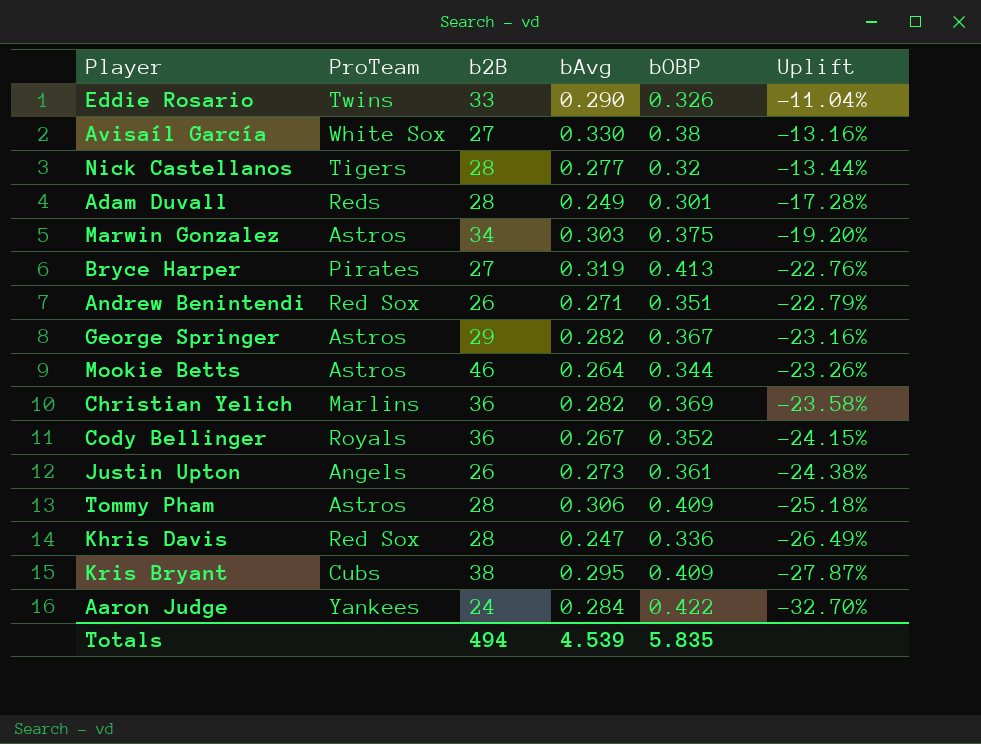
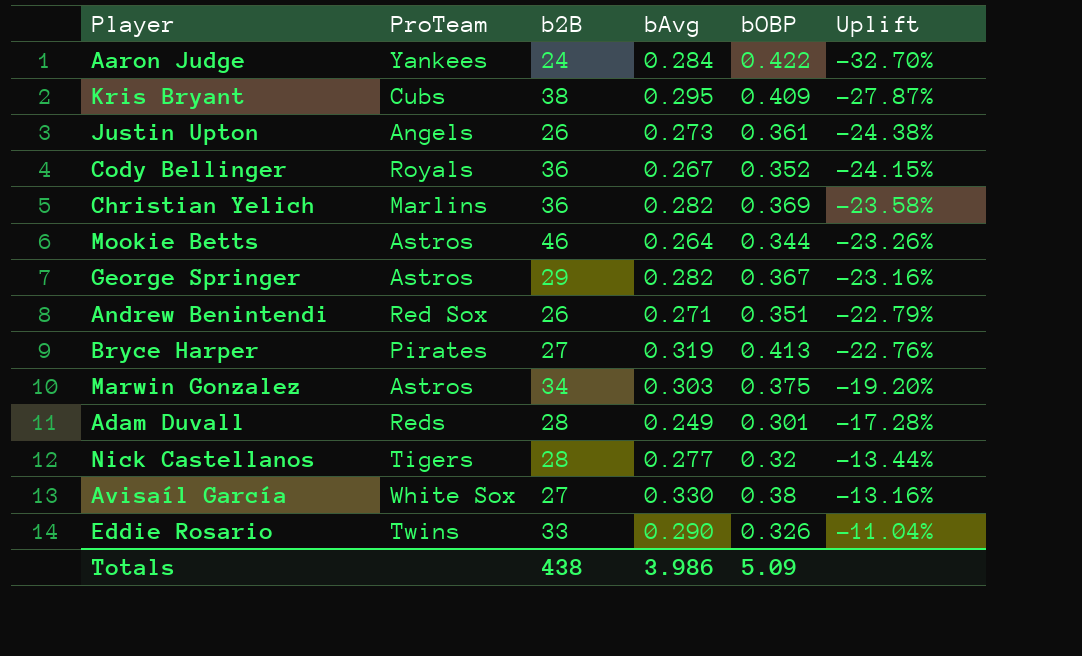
row order: Uplift descending -> Uplift ascending
row Tommy Pham: Astros | 28 | 0.306 | 0.409 | -25.18% -> none
row Khris Davis: Red Sox | 28 | 0.247 | 0.336 | -26.49% -> none
Totals | b2B: 494 -> 438
Totals | bAvg: 4.539 -> 3.986
Totals | bOBP: 5.835 -> 5.09

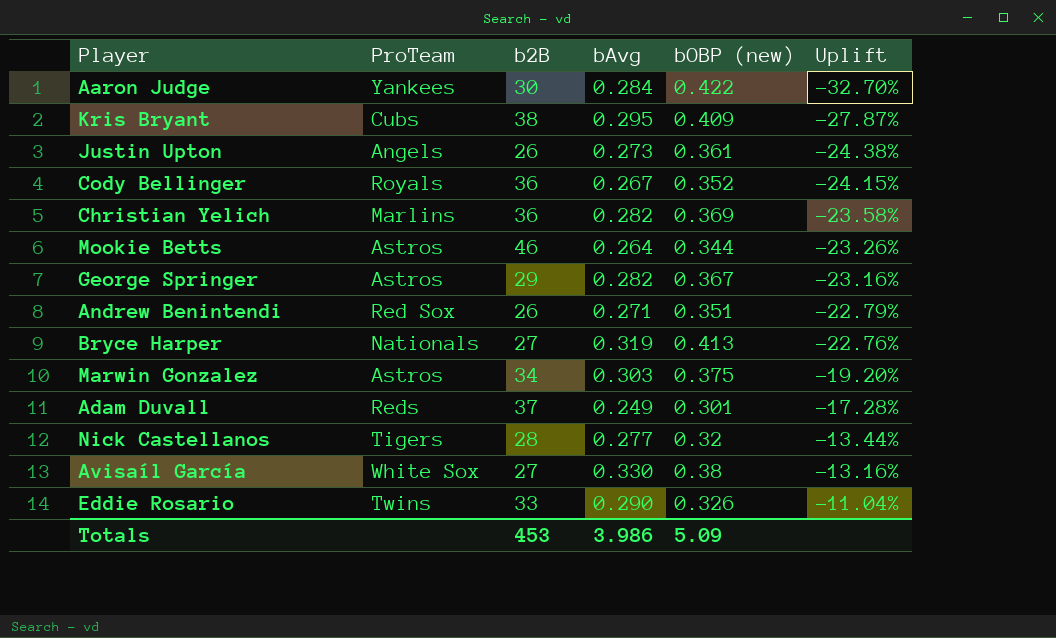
column name: bOBP -> bOBP (new)
Aaron Judge | b2B: 24 -> 30
Bryce Harper | ProTeam: Pirates -> Nationals
Adam Duvall | b2B: 28 -> 37
Totals | b2B: 438 -> 453

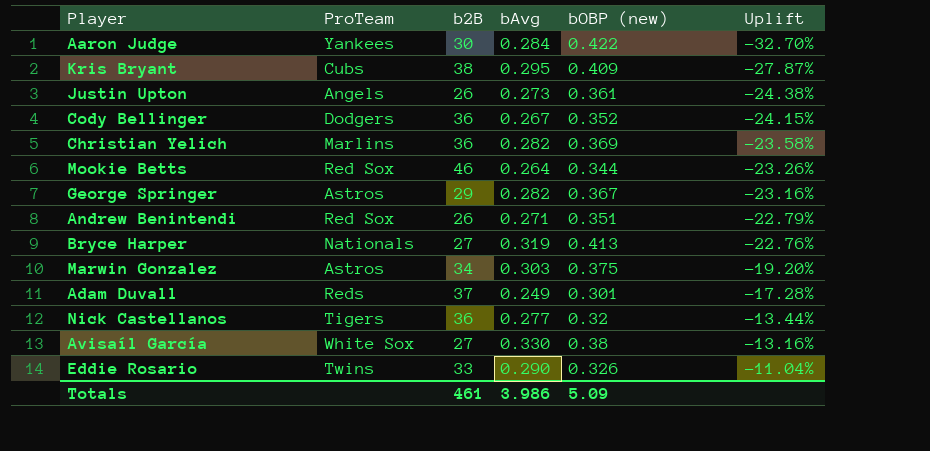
Cody Bellinger | ProTeam: Royals -> Dodgers
Mookie Betts | ProTeam: Astros -> Red Sox
Nick Castellanos | b2B: 28 -> 36
Totals | b2B: 453 -> 461

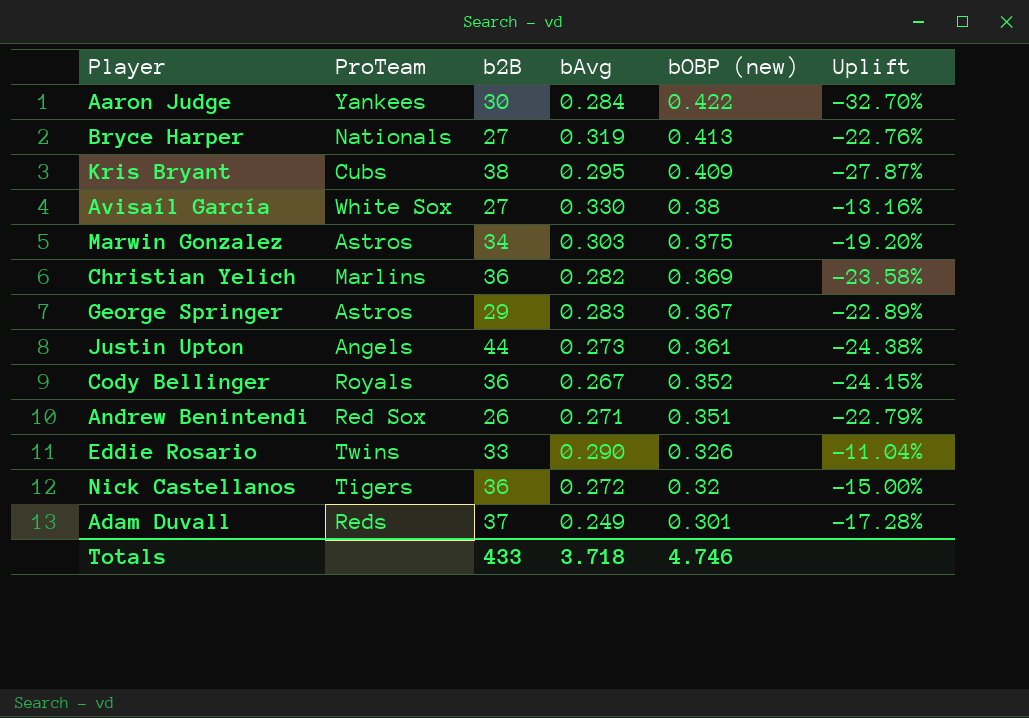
row order: Uplift ascending -> bOBP (new) descending
row Mookie Betts: Red Sox | 46 | 0.264 | 0.344 | -23.26% -> none
George Springer | bAvg: 0.282 -> 0.283
George Springer | Uplift: -23.16% -> -22.89%
Justin Upton | b2B: 26 -> 44
Cody Bellinger | ProTeam: Dodgers -> Royals
Nick Castellanos | bAvg: 0.277 -> 0.272
Nick Castellanos | Uplift: -13.44% -> -15.00%
Totals | b2B: 461 -> 433
Totals | bAvg: 3.986 -> 3.718
Totals | bOBP (new): 5.09 -> 4.746

